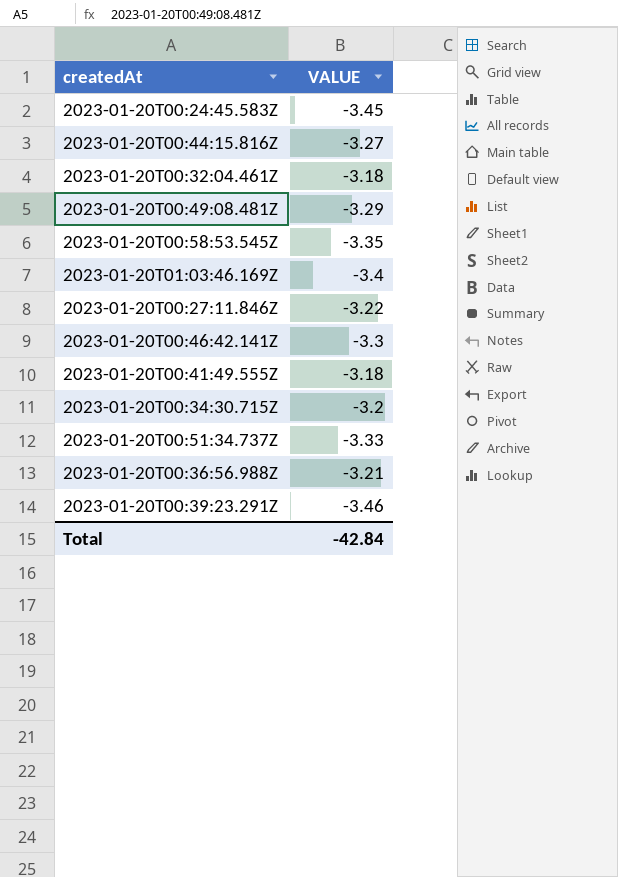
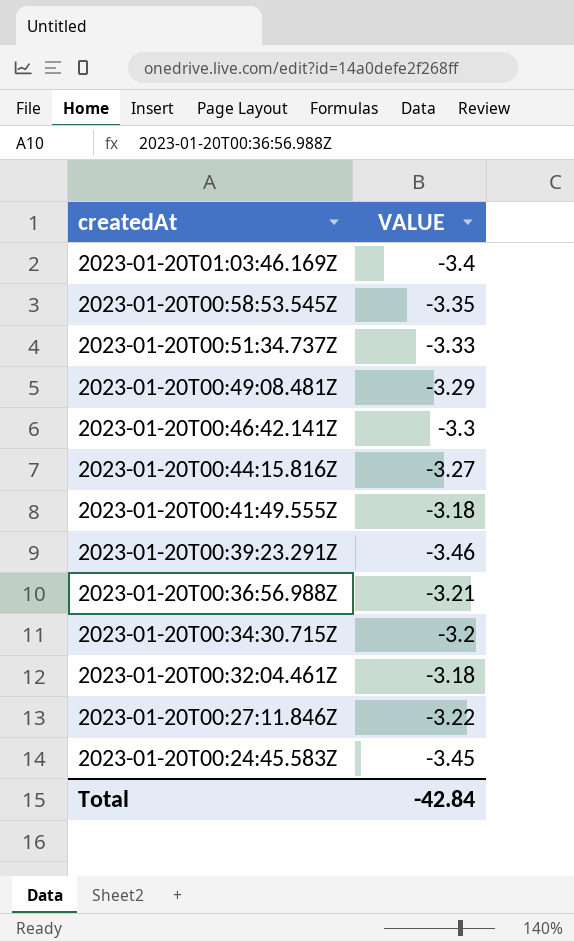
row order: none -> createdAt descending

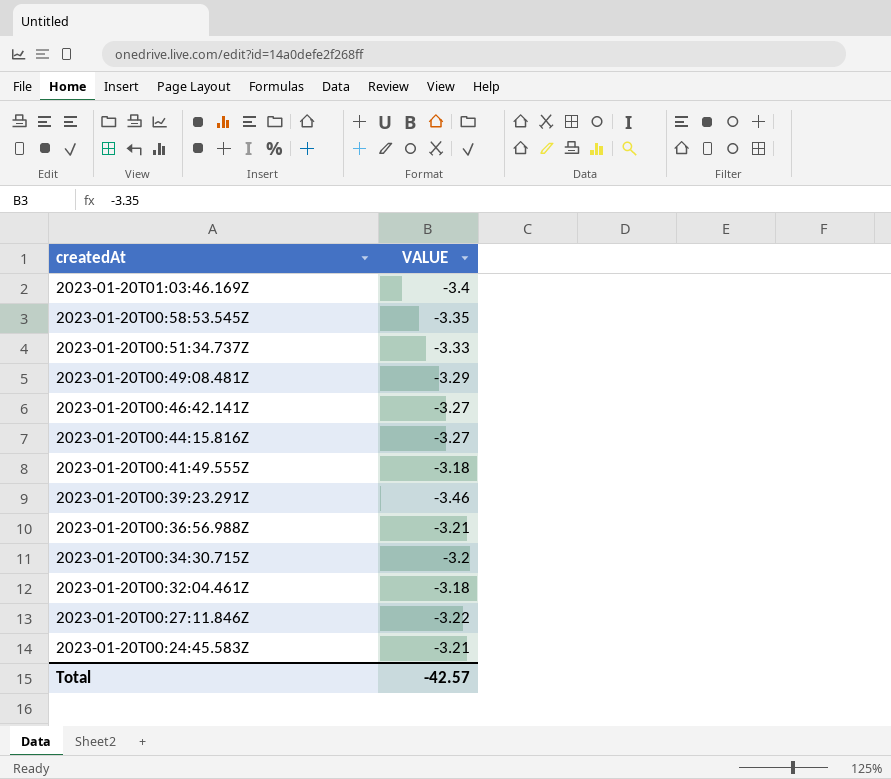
2023-01-20T00:46:42.141Z | VALUE: -3.3 -> -3.27
2023-01-20T00:24:45.583Z | VALUE: -3.45 -> -3.21
Total | VALUE: -42.84 -> -42.57

